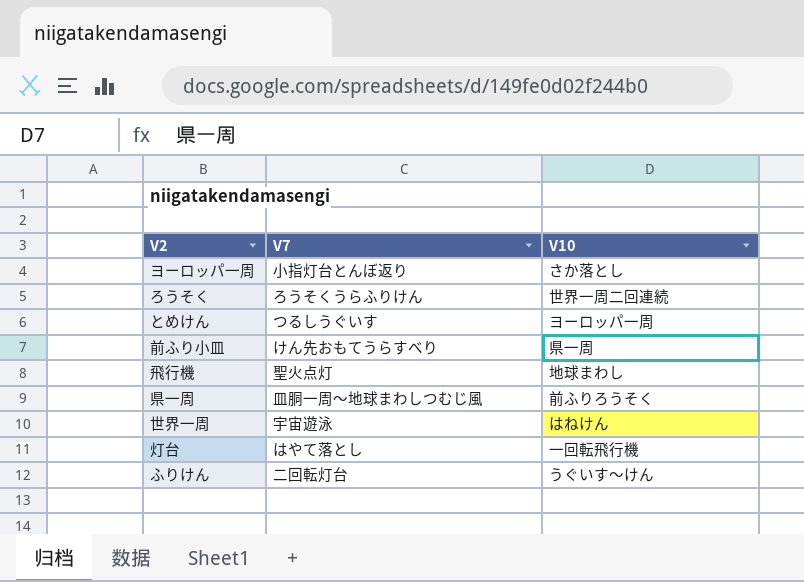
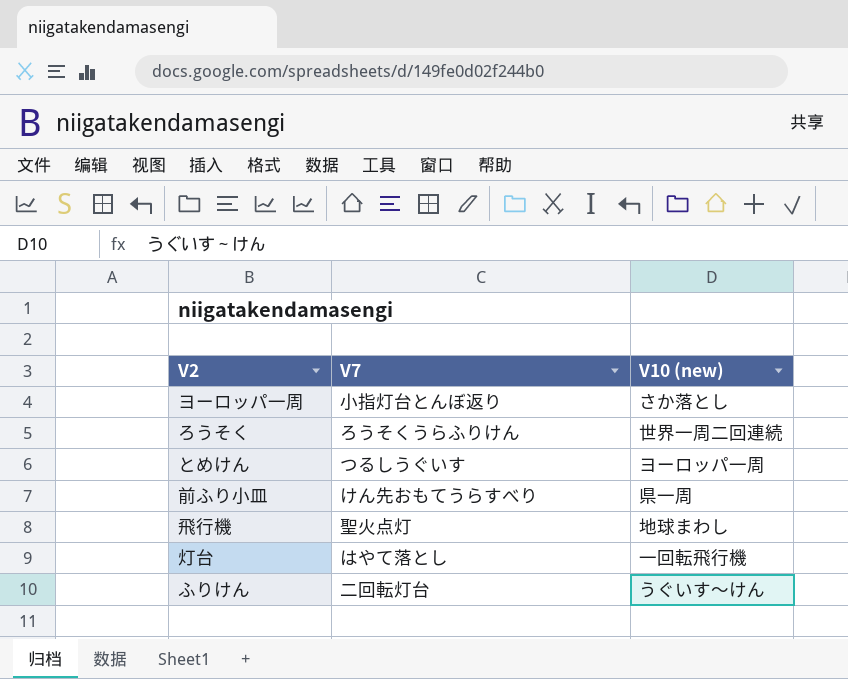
column name: V10 -> V10 (new)
row 県一周: 皿胴一周～地球まわしつむじ風 | 前ふりろうそく -> none
row 世界一周: 宇宙遊泳 | はねけん -> none

